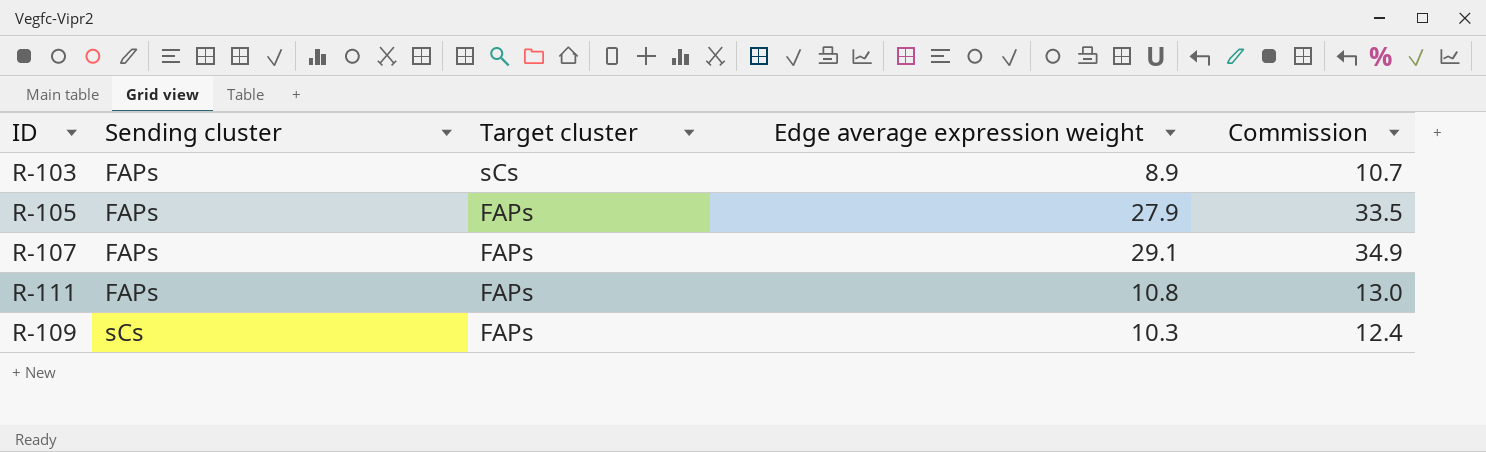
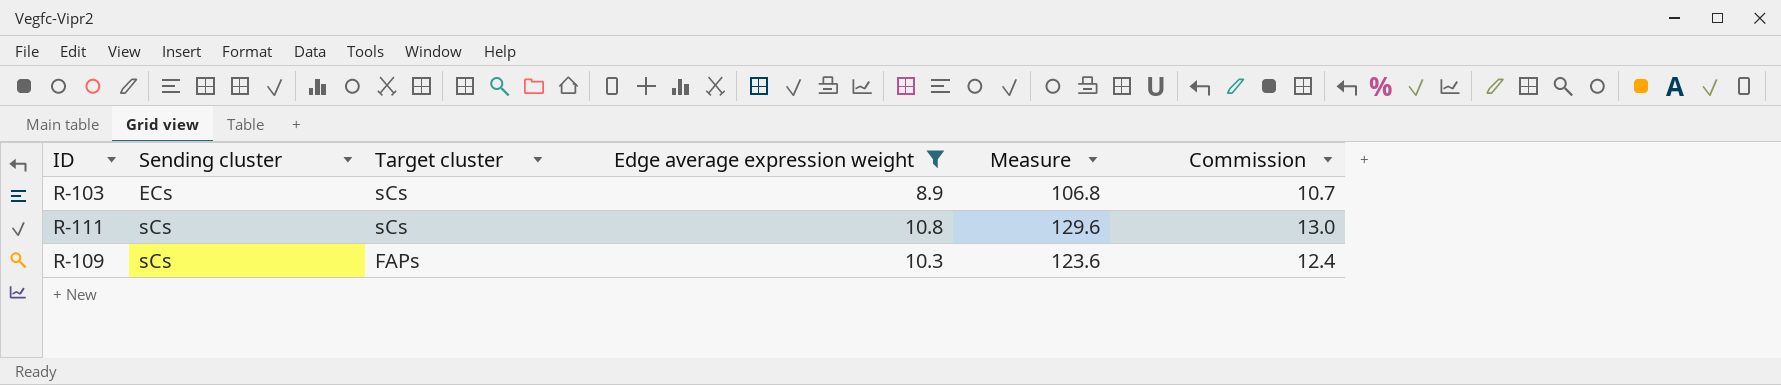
filter: none -> Edge average expression weight <= 10.8
column Measure | formula: none -> [Edge average expression weight] * 12
R-103 | Sending cluster: FAPs -> ECs
R-111 | Sending cluster: FAPs -> sCs
R-111 | Target cluster: FAPs -> sCs

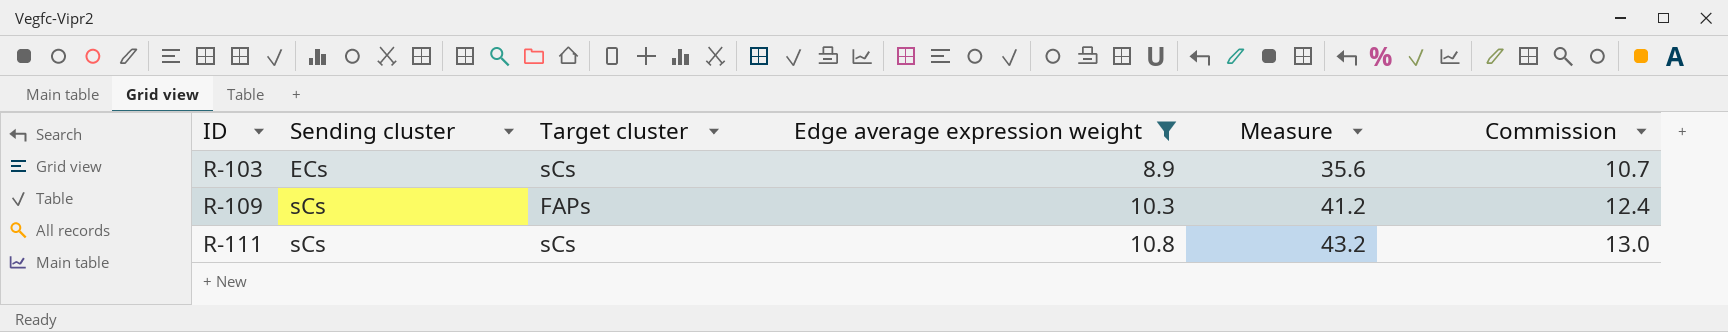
row order: Sending cluster ascending -> ID ascending
column Measure | formula: [Edge average expression weight] * 12 -> [Edge average expression weight] * 4

